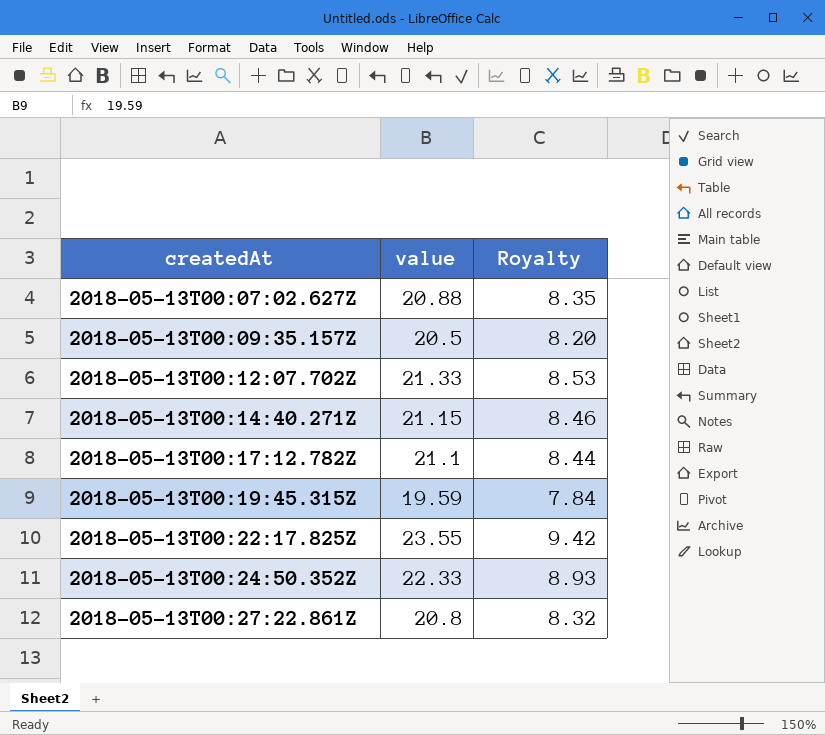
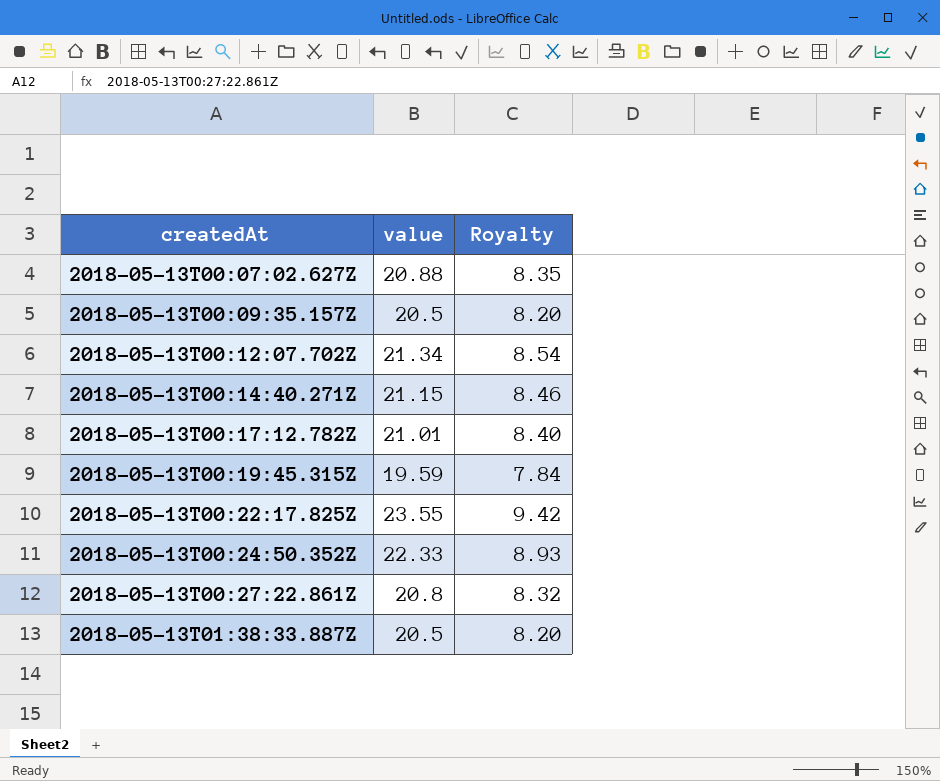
2018-05-13T00:12:07.702Z | value: 21.33 -> 21.34
2018-05-13T00:12:07.702Z | Royalty: 8.53 -> 8.54
2018-05-13T00:17:12.782Z | value: 21.1 -> 21.01
2018-05-13T00:17:12.782Z | Royalty: 8.44 -> 8.40
row 2018-05-13T01:38:33.887Z: none -> 20.5 | 8.20

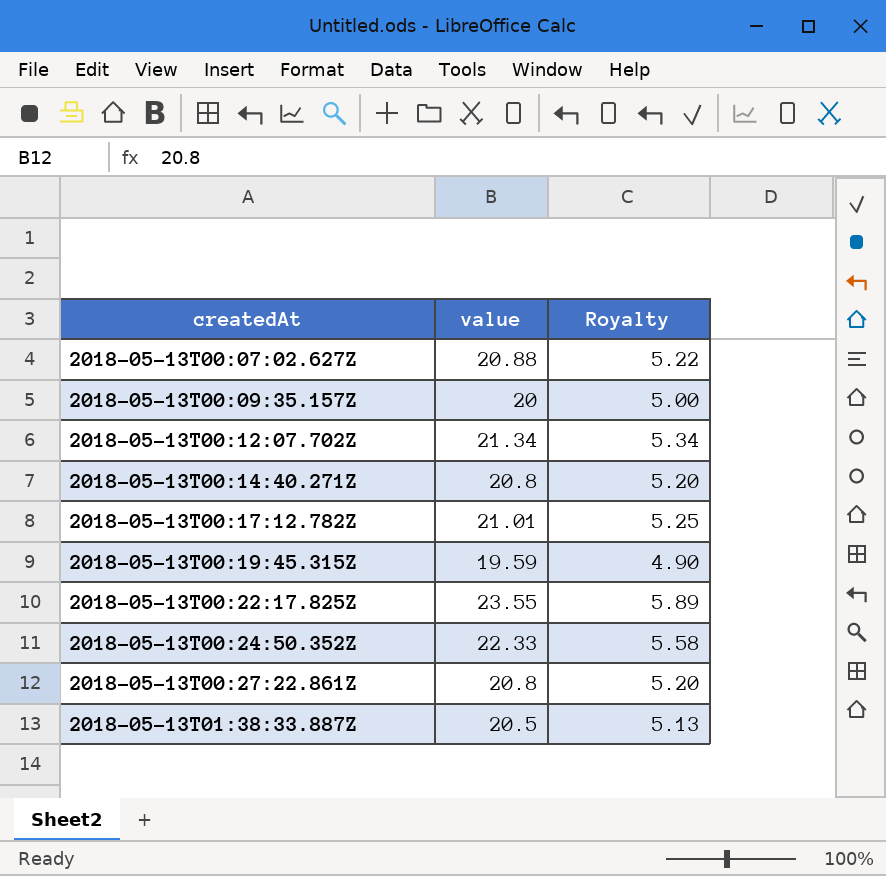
column Royalty | formula: [value] * 0.4 -> [value] * 0.25
2018-05-13T00:09:35.157Z | value: 20.5 -> 20
2018-05-13T00:14:40.271Z | value: 21.15 -> 20.8

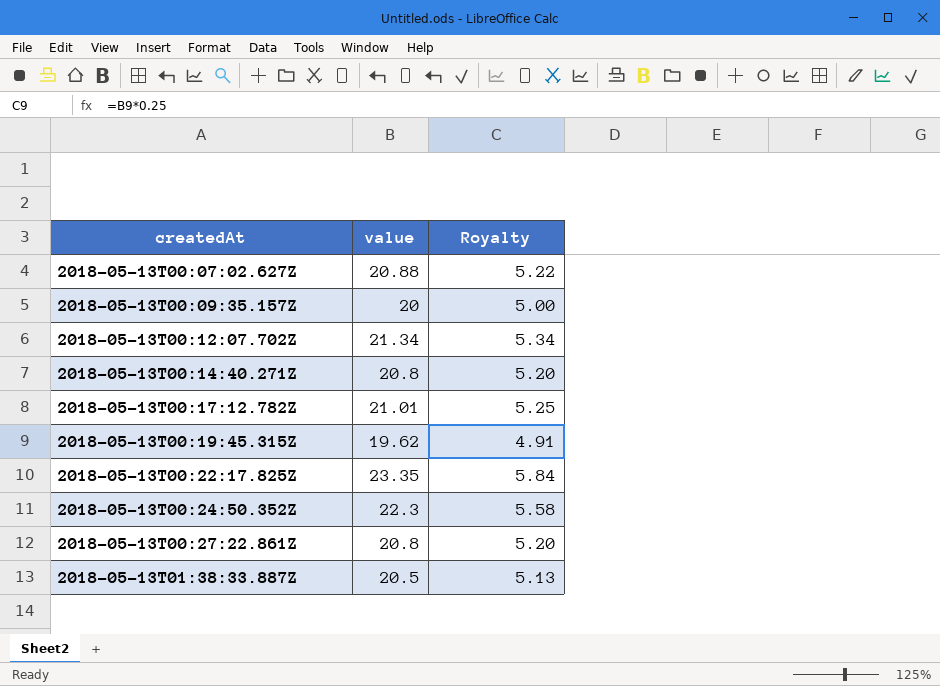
2018-05-13T00:19:45.315Z | value: 19.59 -> 19.62
2018-05-13T00:19:45.315Z | Royalty: 4.90 -> 4.91
2018-05-13T00:22:17.825Z | value: 23.55 -> 23.35
2018-05-13T00:22:17.825Z | Royalty: 5.89 -> 5.84
2018-05-13T00:24:50.352Z | value: 22.33 -> 22.3

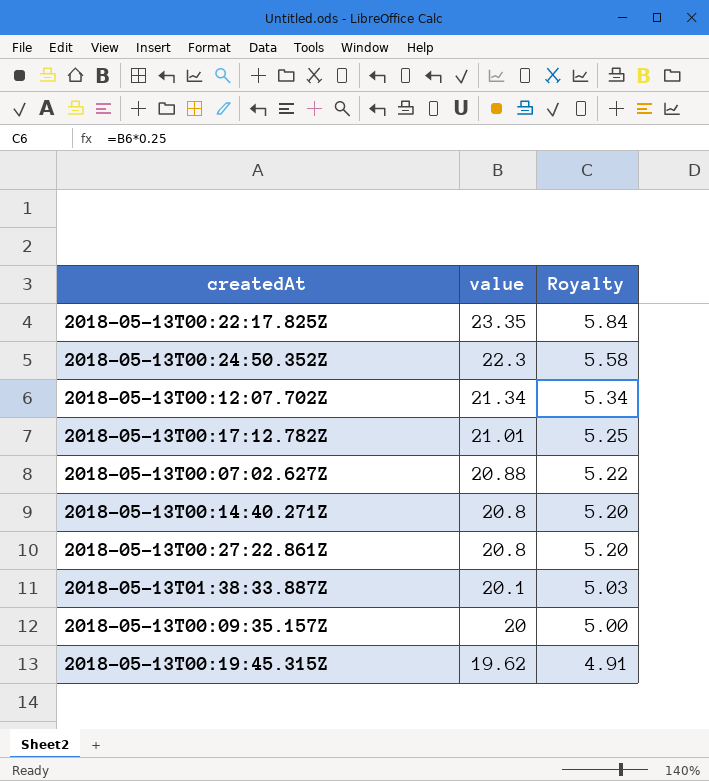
row order: createdAt ascending -> value descending
2018-05-13T01:38:33.887Z | value: 20.5 -> 20.1
2018-05-13T01:38:33.887Z | Royalty: 5.13 -> 5.03

